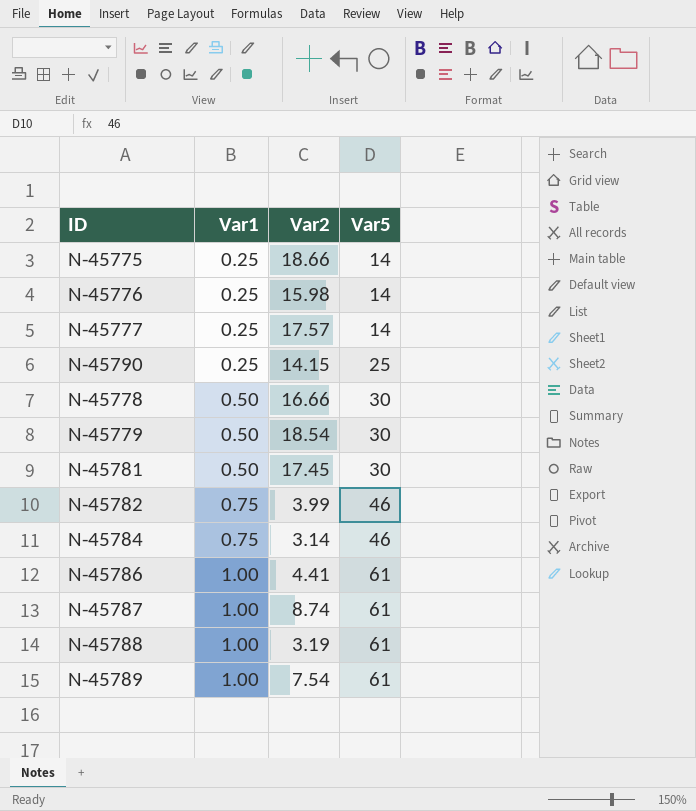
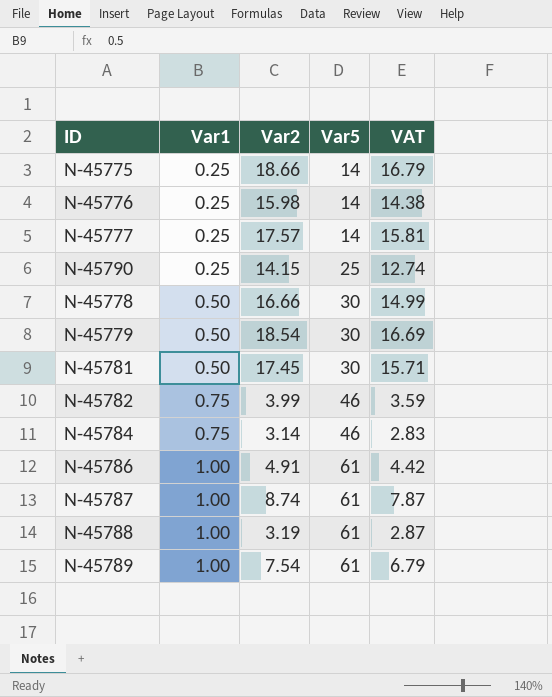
column VAT | formula: none -> [Var2] * 0.9
N-45786 | Var2: 4.41 -> 4.91

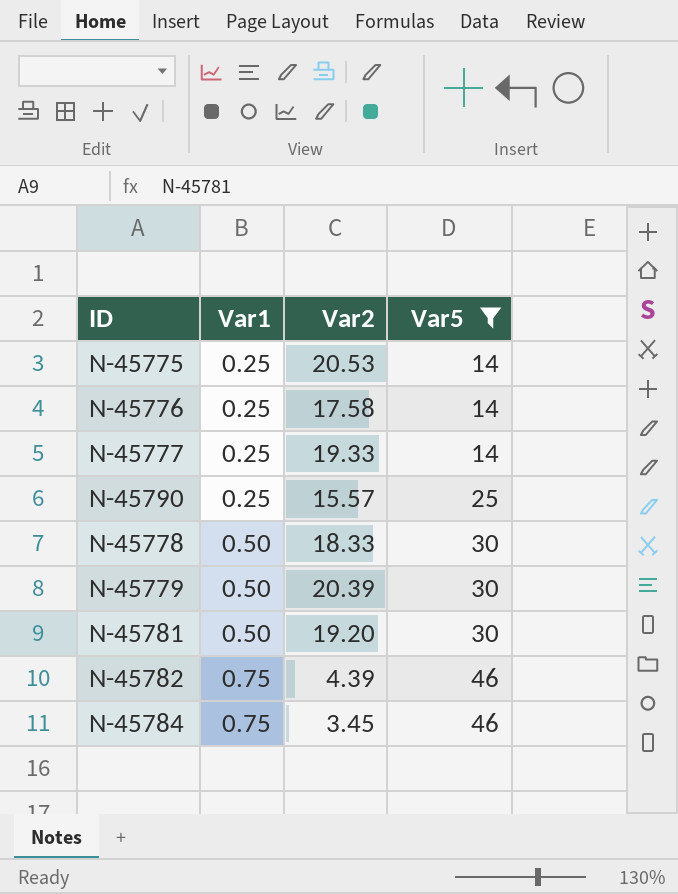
filter: none -> Var5 != 61
column VAT | formula: [Var2] * 0.9 -> none
N-45775 | Var2: 18.66 -> 20.53
N-45776 | Var2: 15.98 -> 17.58
N-45777 | Var2: 17.57 -> 19.33
N-45790 | Var2: 14.15 -> 15.57
N-45778 | Var2: 16.66 -> 18.33
N-45779 | Var2: 18.54 -> 20.39
N-45781 | Var2: 17.45 -> 19.20
N-45782 | Var2: 3.99 -> 4.39
N-45784 | Var2: 3.14 -> 3.45

